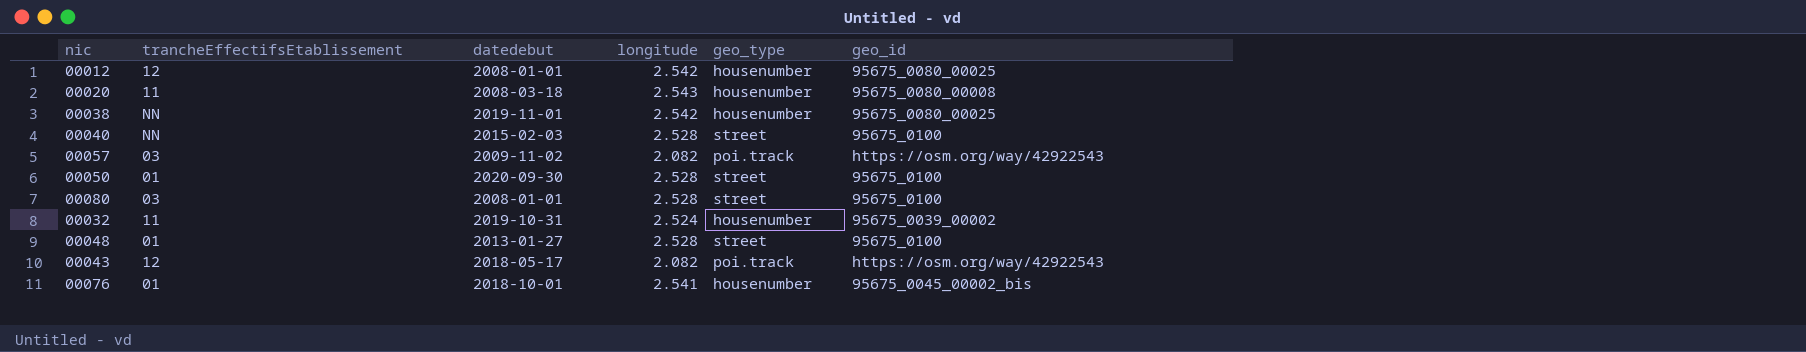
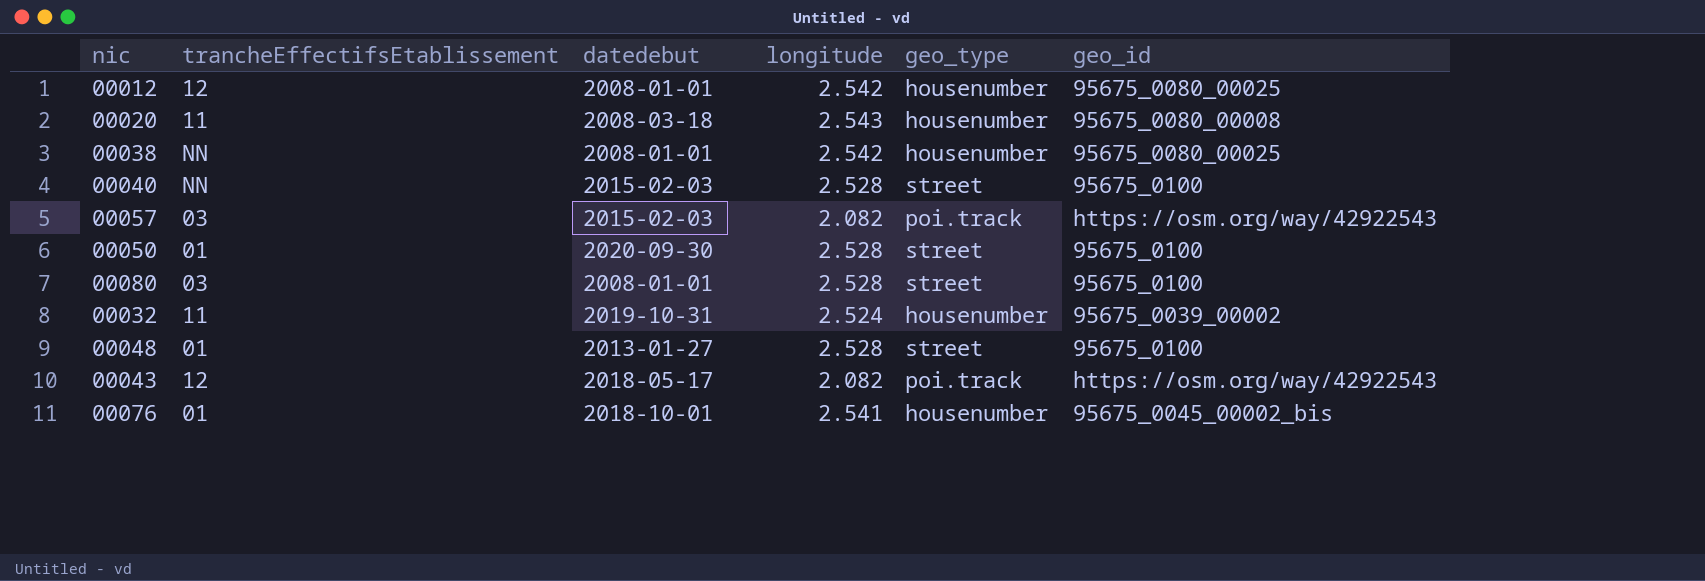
00038 | datedebut: 2019-11-01 -> 2008-01-01
00057 | datedebut: 2009-11-02 -> 2015-02-03

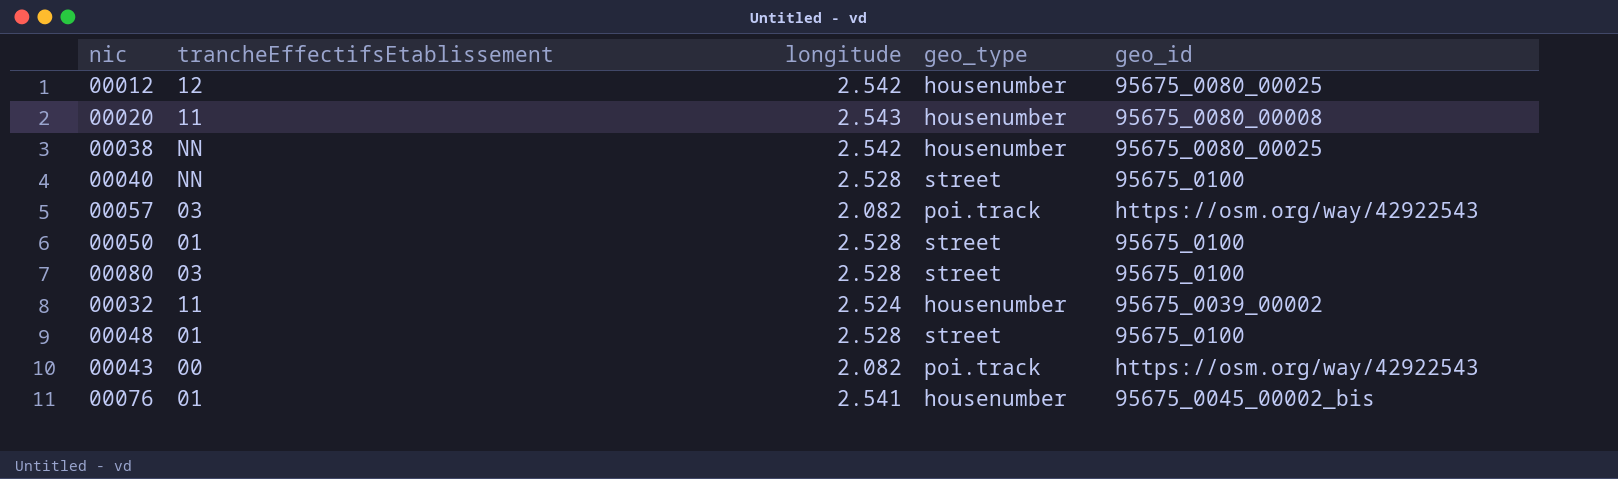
column datedebut | position: 3 -> none
00043 | trancheEffectifsEtablissement: 12 -> 00

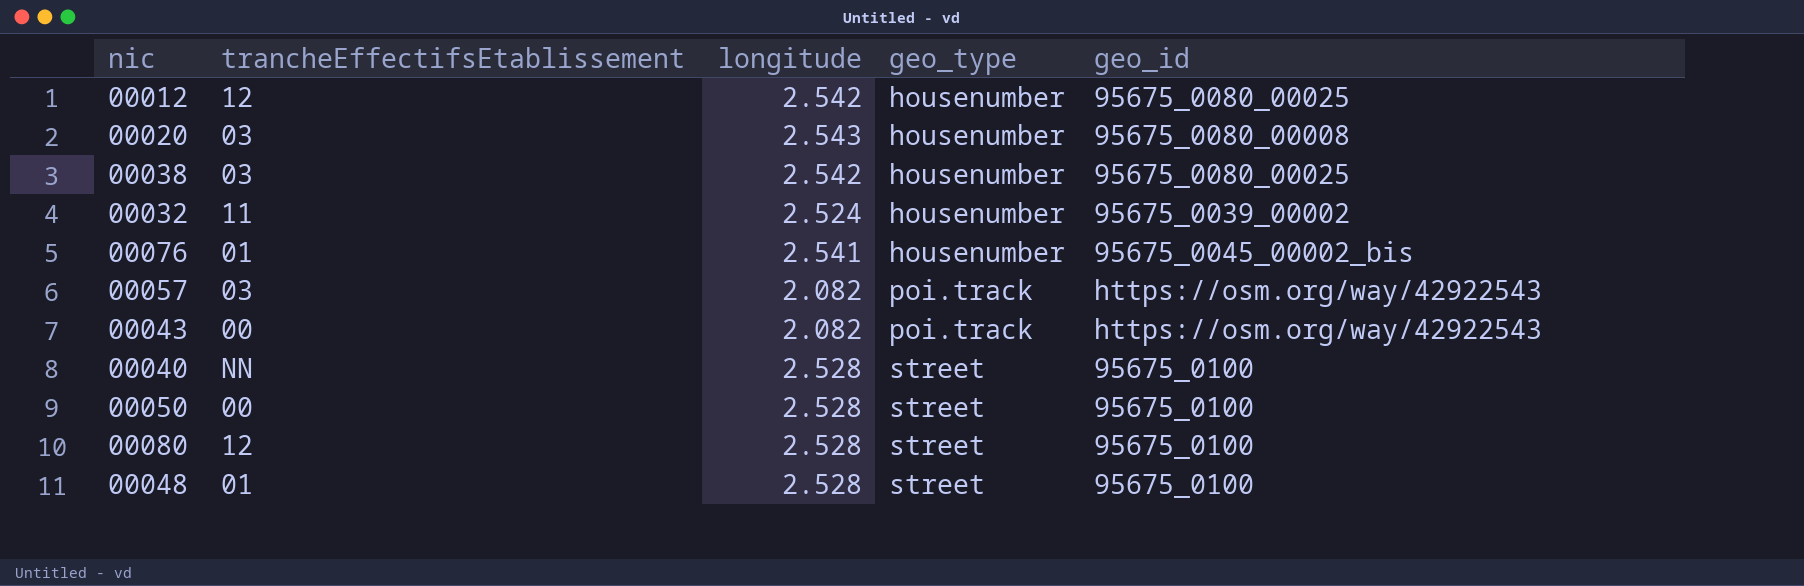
row order: none -> geo_type ascending
00020 | trancheEffectifsEtablissement: 11 -> 03
00038 | trancheEffectifsEtablissement: NN -> 03
00050 | trancheEffectifsEtablissement: 01 -> 00
00080 | trancheEffectifsEtablissement: 03 -> 12

